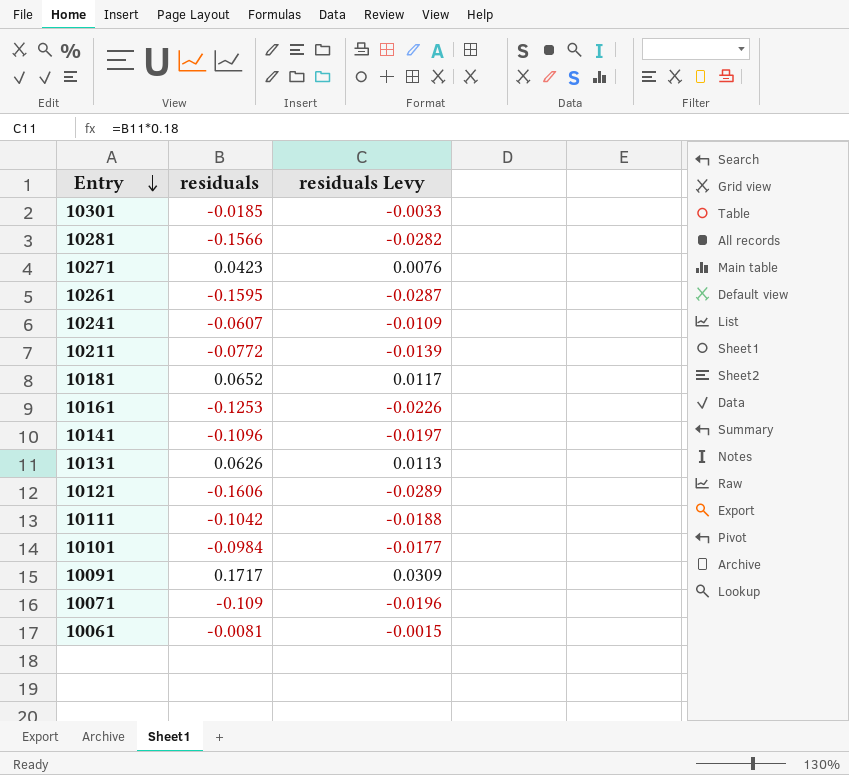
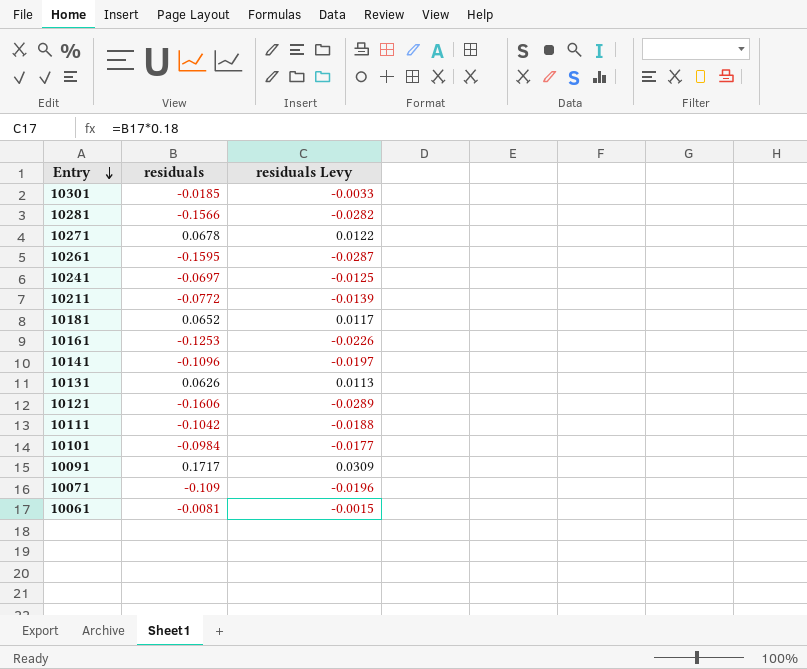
10271 | residuals: 0.0423 -> 0.0678
10271 | residuals Levy: 0.0076 -> 0.0122
10241 | residuals: -0.0607 -> -0.0697
10241 | residuals Levy: -0.0109 -> -0.0125

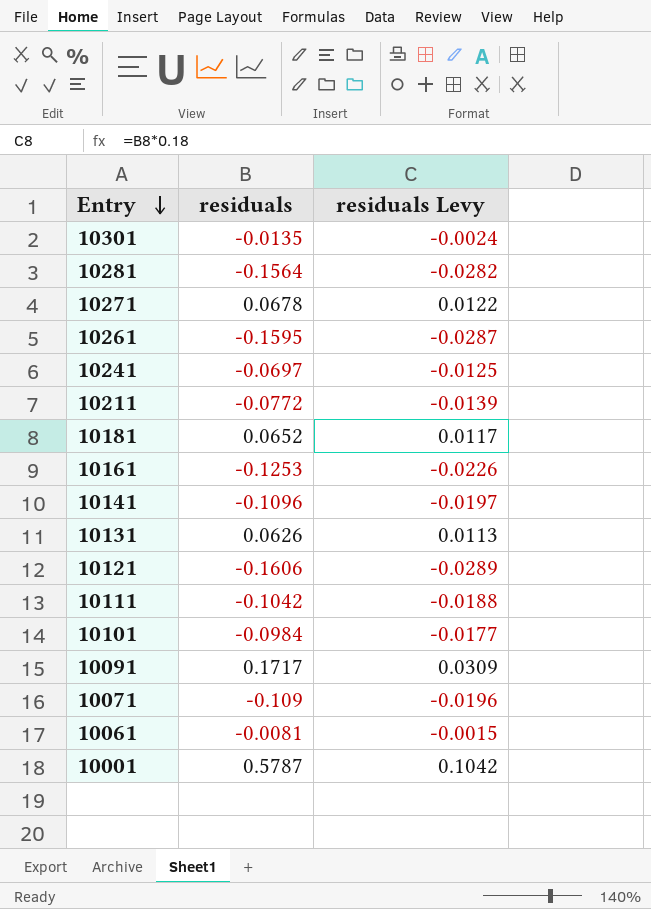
10301 | residuals: -0.0185 -> -0.0135
10301 | residuals Levy: -0.0033 -> -0.0024
10281 | residuals: -0.1566 -> -0.1564
row 10001: none -> 0.5787 | 0.1042

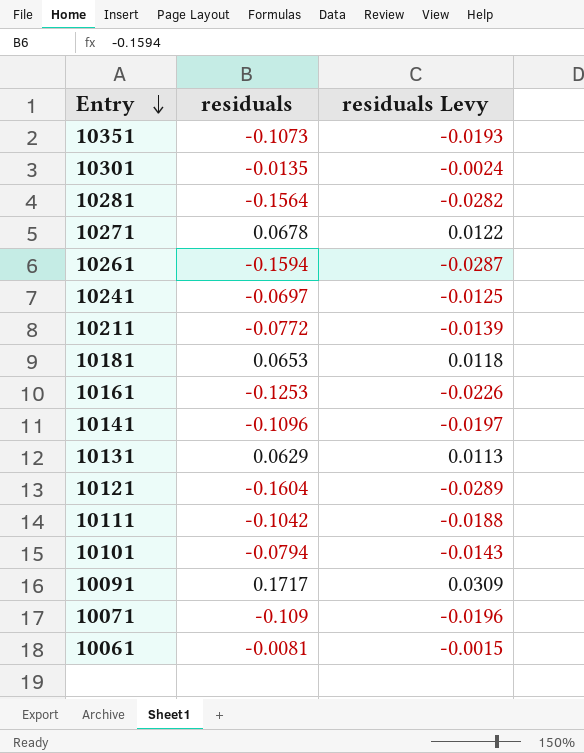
row 10001: 0.5787 | 0.1042 -> none
row 10351: none -> -0.1073 | -0.0193
10261 | residuals: -0.1595 -> -0.1594
10181 | residuals: 0.0652 -> 0.0653
10181 | residuals Levy: 0.0117 -> 0.0118
10131 | residuals: 0.0626 -> 0.0629
10121 | residuals: -0.1606 -> -0.1604
10101 | residuals: -0.0984 -> -0.0794
10101 | residuals Levy: -0.0177 -> -0.0143

